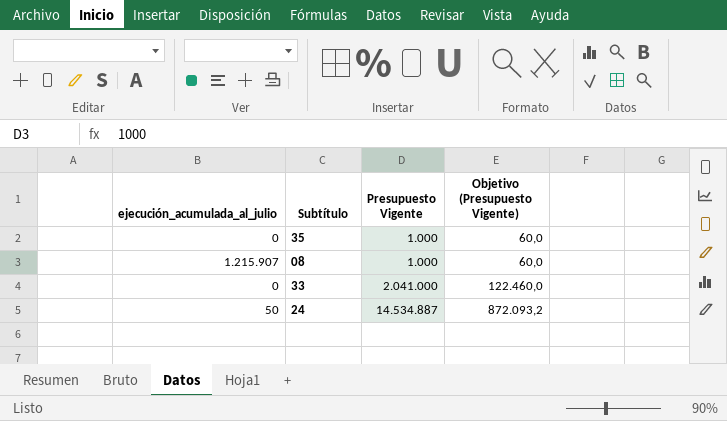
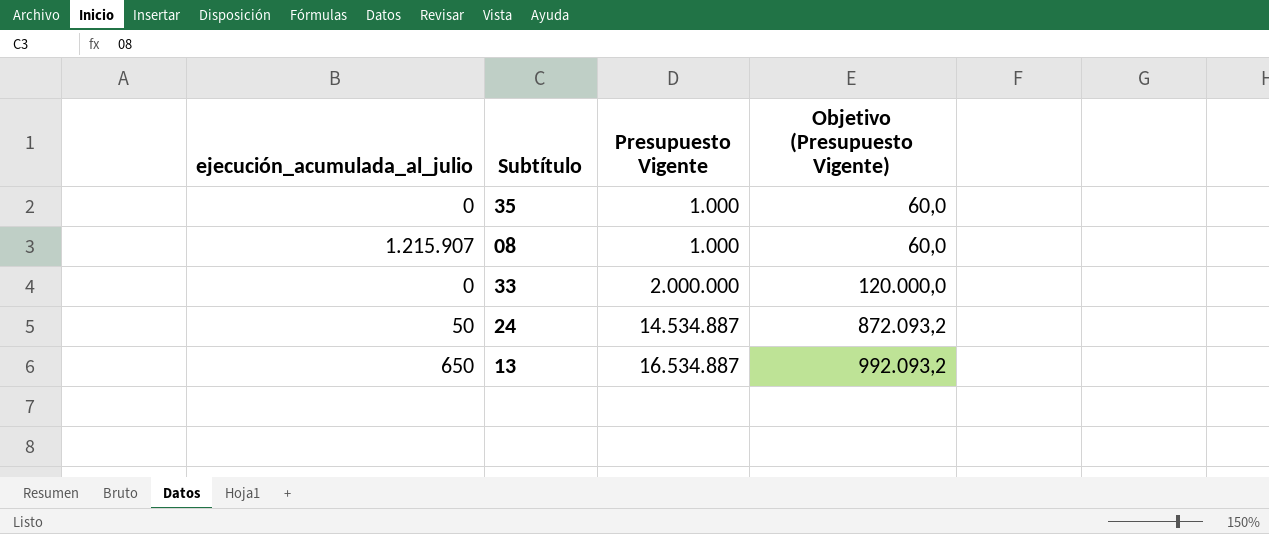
33 | Presupuesto Vigente: 2.041.000 -> 2.000.000
33 | Objetivo (Presupuesto Vigente): 122.460,0 -> 120.000,0
row 13: none -> 650 | 16.534.887 | 992.093,2

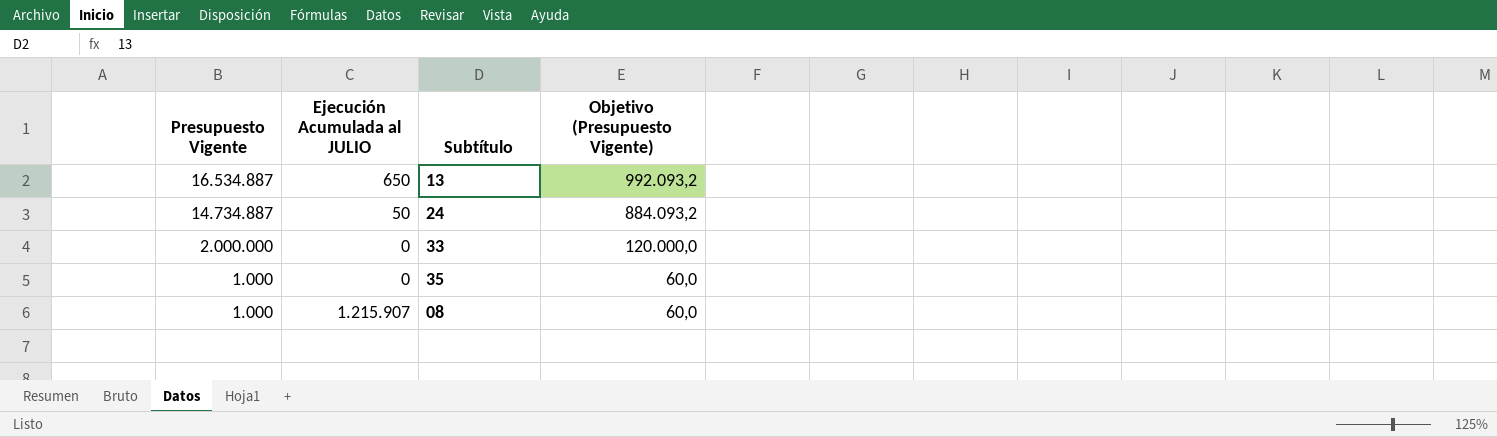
row order: Presupuesto Vigente ascending -> Presupuesto Vigente descending
column Presupuesto Vigente | position: 3 -> 1
column name: ejecución_acumulada_al_julio -> Ejecución Acumulada al JULIO
24 | Presupuesto Vigente: 14.534.887 -> 14.734.887
24 | Objetivo (Presupuesto Vigente): 872.093,2 -> 884.093,2

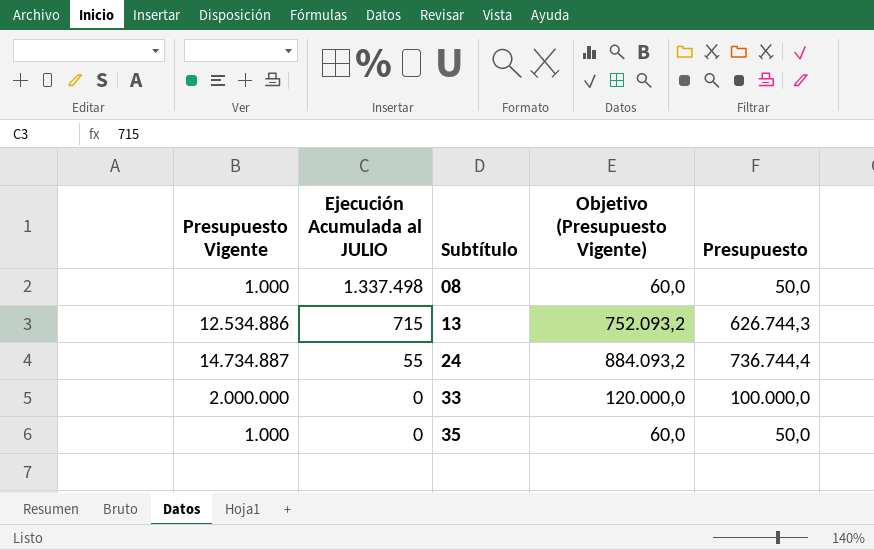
row order: Presupuesto Vigente descending -> Ejecución Acumulada al JULIO descending
column Presupuesto | formula: none -> [Presupuesto Vigente] * 0,05
08 | Ejecución Acumulada al JULIO: 1.215.907 -> 1.337.498
13 | Presupuesto Vigente: 16.534.887 -> 12.534.886
13 | Ejecución Acumulada al JULIO: 650 -> 715
13 | Objetivo (Presupuesto Vigente): 992.093,2 -> 752.093,2
24 | Ejecución Acumulada al JULIO: 50 -> 55

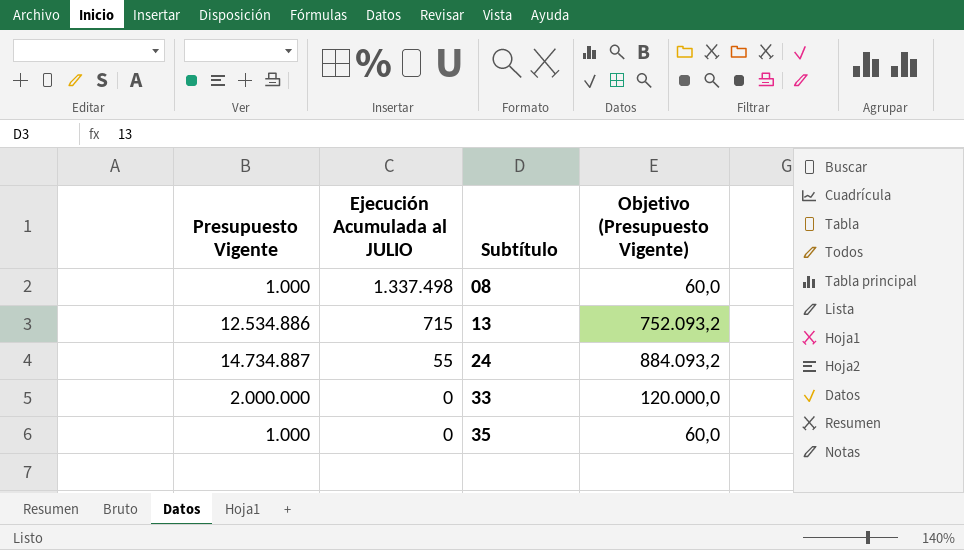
column Presupuesto | formula: [Presupuesto Vigente] * 0,05 -> none

